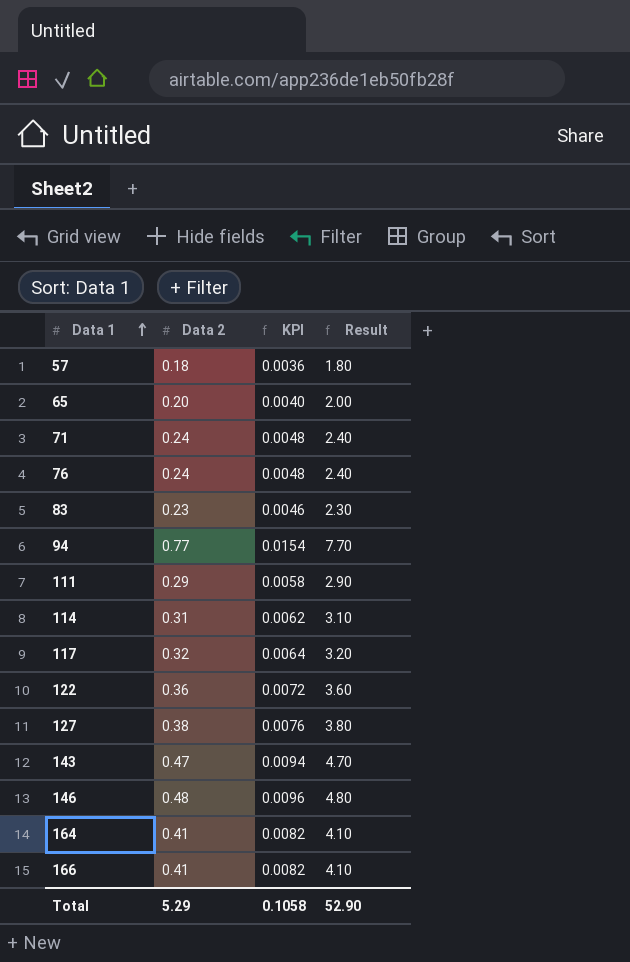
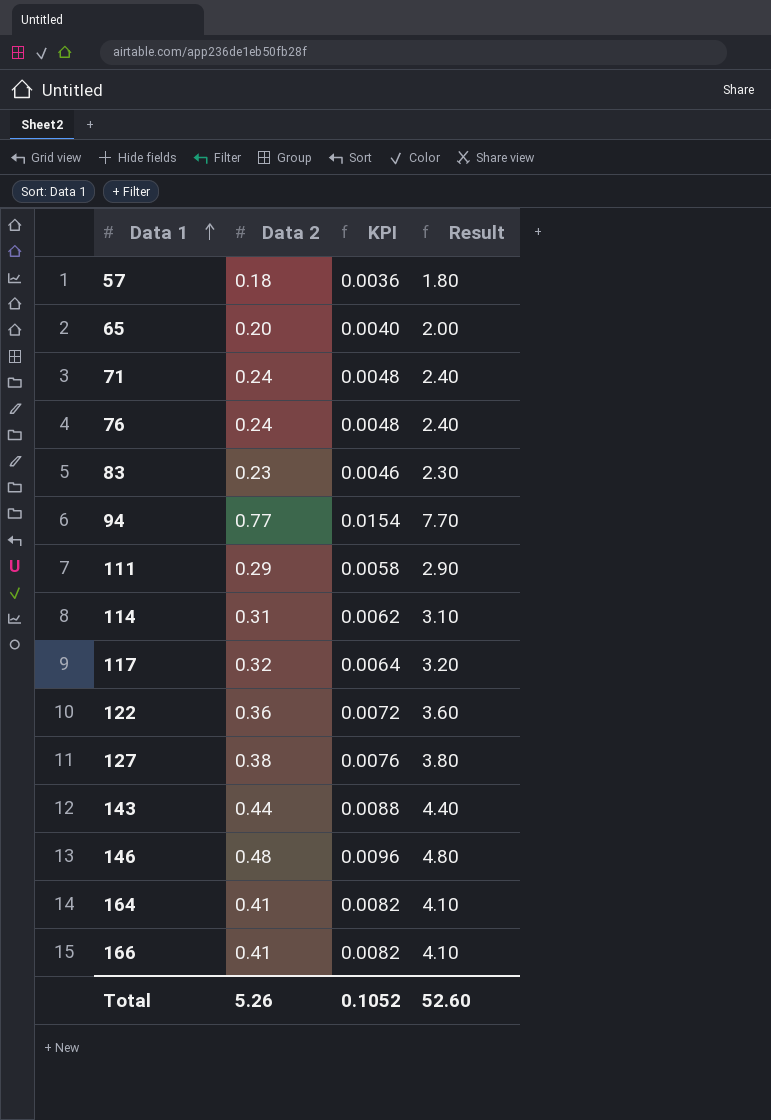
143 | Data 2: 0.47 -> 0.44
143 | KPI: 0.0094 -> 0.0088
143 | Result: 4.70 -> 4.40
Total | Data 2: 5.29 -> 5.26
Total | KPI: 0.1058 -> 0.1052
Total | Result: 52.90 -> 52.60

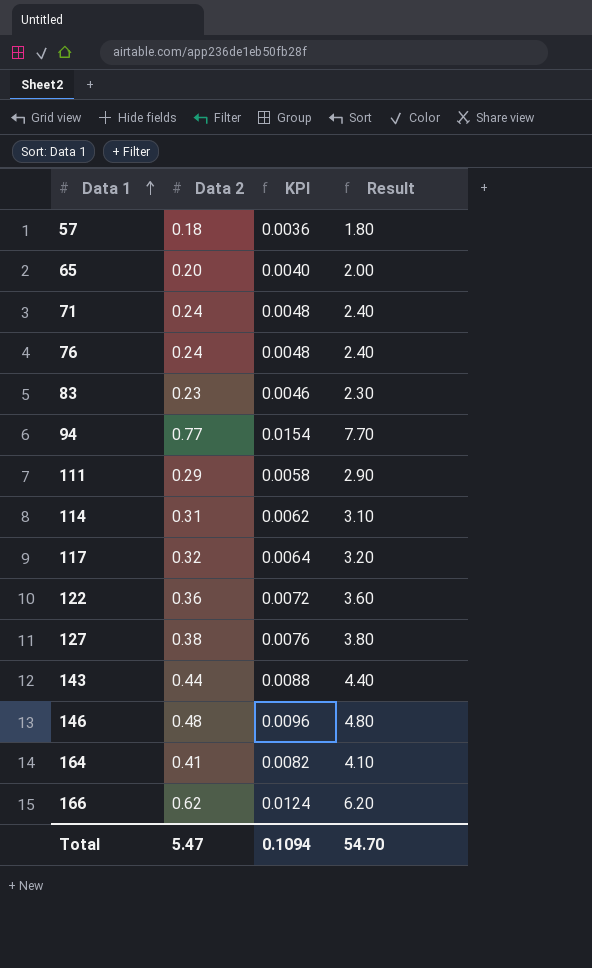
166 | Data 2: 0.41 -> 0.62
166 | KPI: 0.0082 -> 0.0124
166 | Result: 4.10 -> 6.20
Total | Data 2: 5.26 -> 5.47
Total | KPI: 0.1052 -> 0.1094
Total | Result: 52.60 -> 54.70

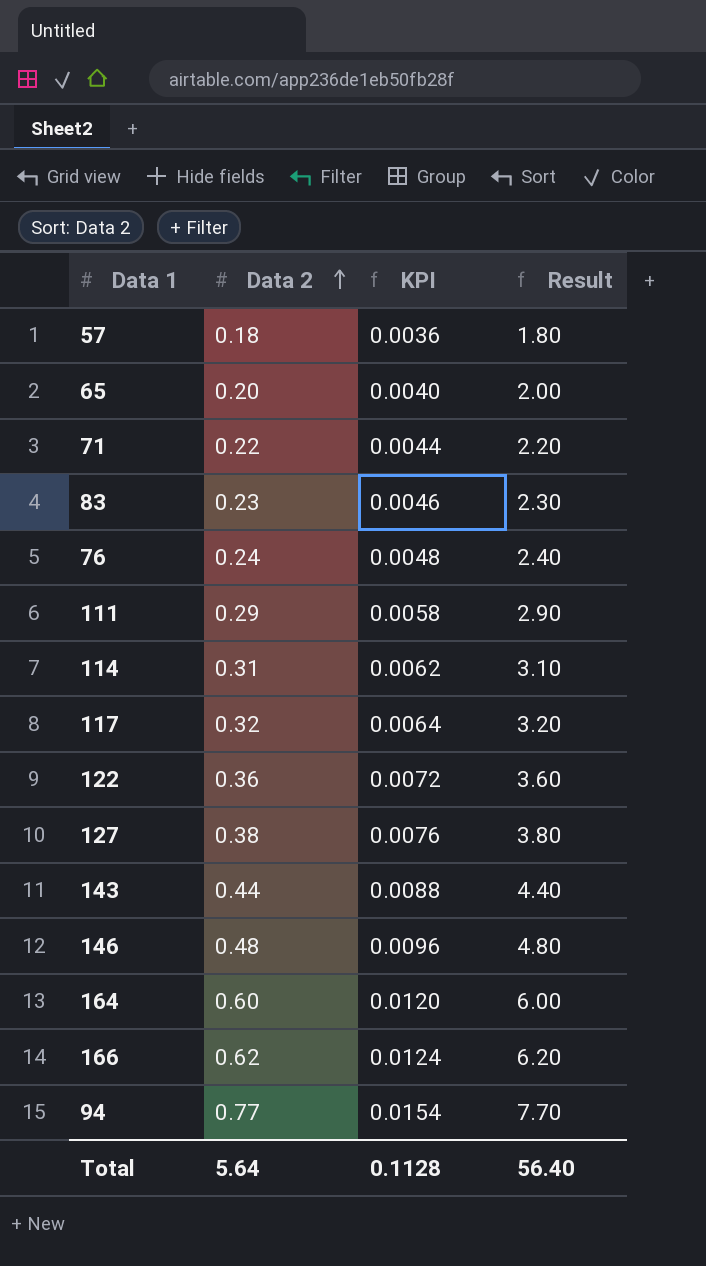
row order: Data 1 ascending -> Data 2 ascending
71 | Data 2: 0.24 -> 0.22
71 | KPI: 0.0048 -> 0.0044
71 | Result: 2.40 -> 2.20
164 | Data 2: 0.41 -> 0.60
164 | KPI: 0.0082 -> 0.0120
164 | Result: 4.10 -> 6.00
Total | Data 2: 5.47 -> 5.64
Total | KPI: 0.1094 -> 0.1128
Total | Result: 54.70 -> 56.40

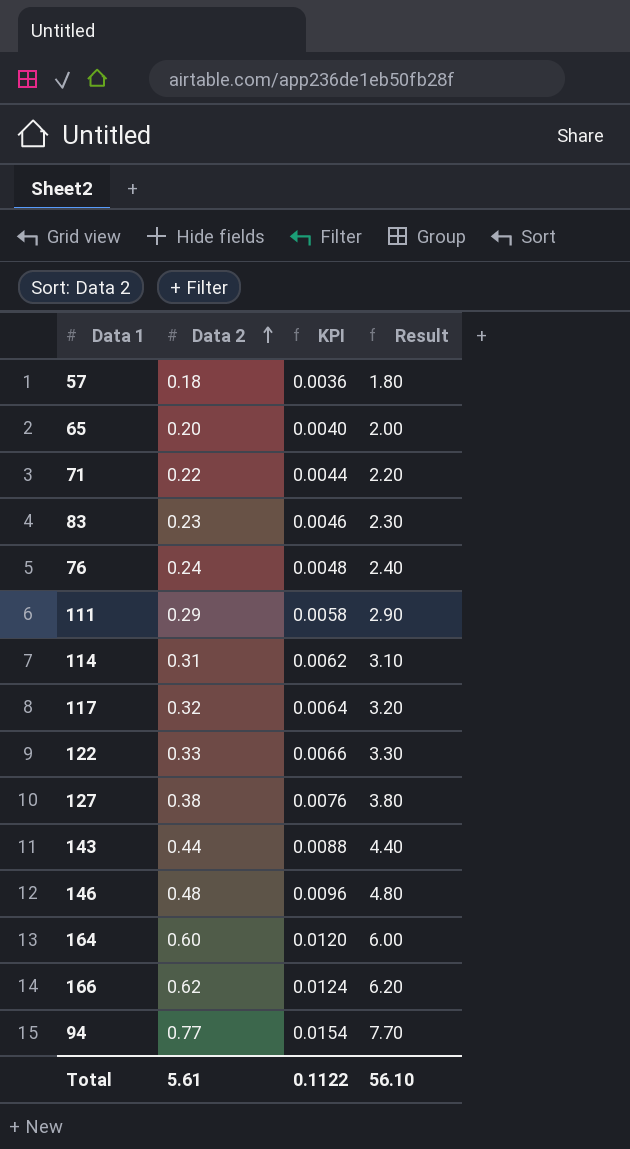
122 | Data 2: 0.36 -> 0.33
122 | KPI: 0.0072 -> 0.0066
122 | Result: 3.60 -> 3.30
Total | Data 2: 5.64 -> 5.61
Total | KPI: 0.1128 -> 0.1122
Total | Result: 56.40 -> 56.10

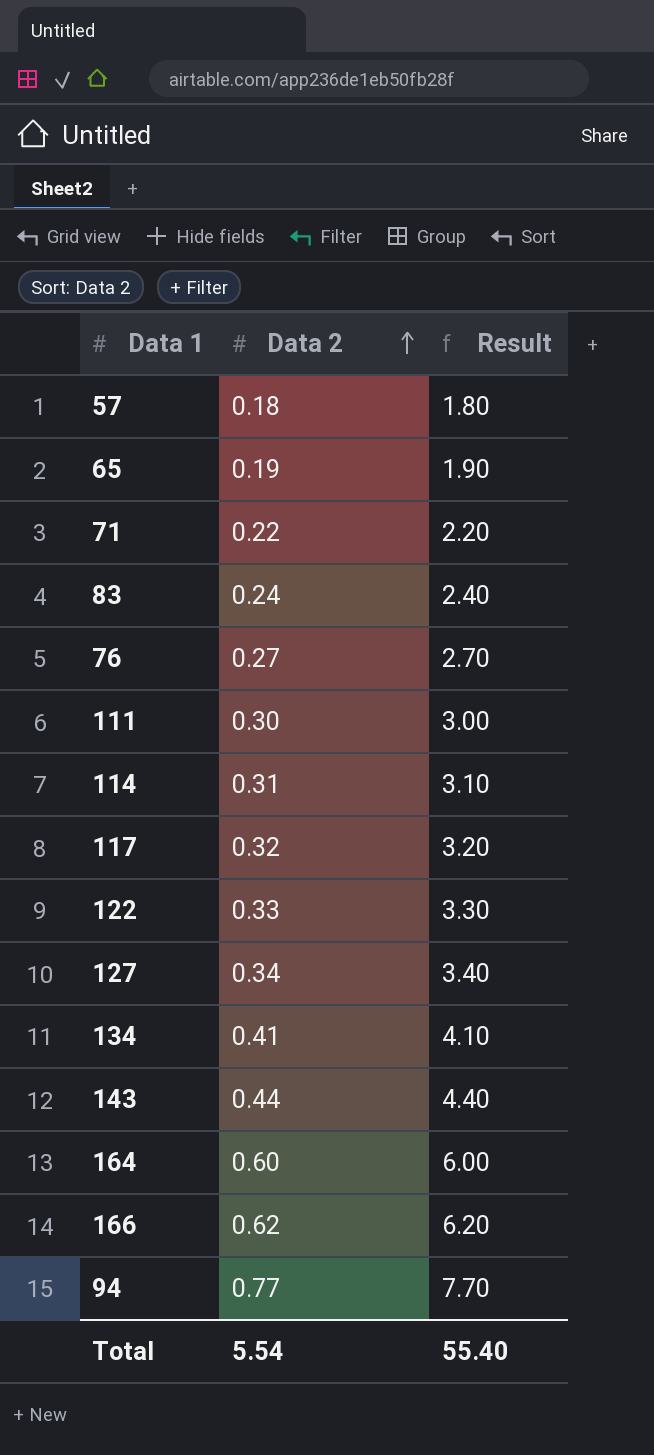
column KPI | formula: [Data 2] * 0.02 -> none
row 146: 0.48 | 0.0096 | 4.80 -> none
65 | Data 2: 0.20 -> 0.19
65 | Result: 2.00 -> 1.90
83 | Data 2: 0.23 -> 0.24
83 | Result: 2.30 -> 2.40
76 | Data 2: 0.24 -> 0.27
76 | Result: 2.40 -> 2.70
111 | Data 2: 0.29 -> 0.30
111 | Result: 2.90 -> 3.00
127 | Data 2: 0.38 -> 0.34
127 | Result: 3.80 -> 3.40
row 134: none -> 0.41 | 4.10
Total | Data 2: 5.61 -> 5.54
Total | Result: 56.10 -> 55.40

